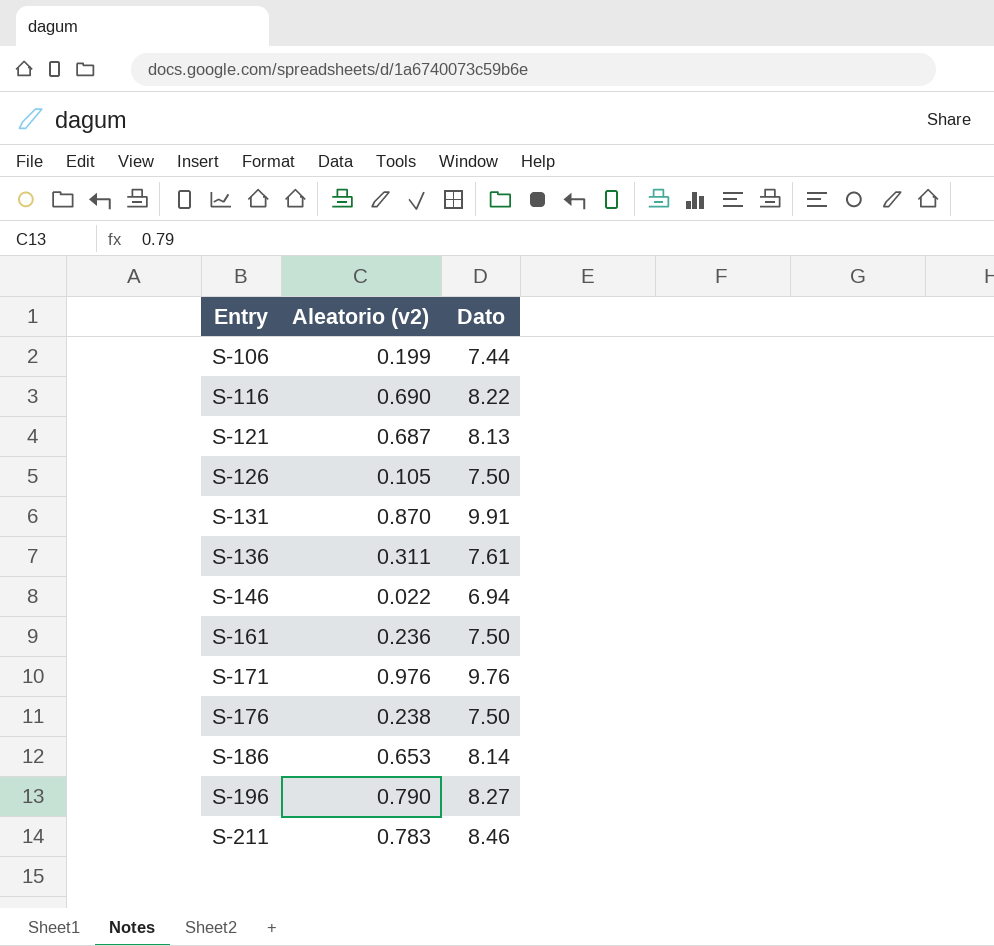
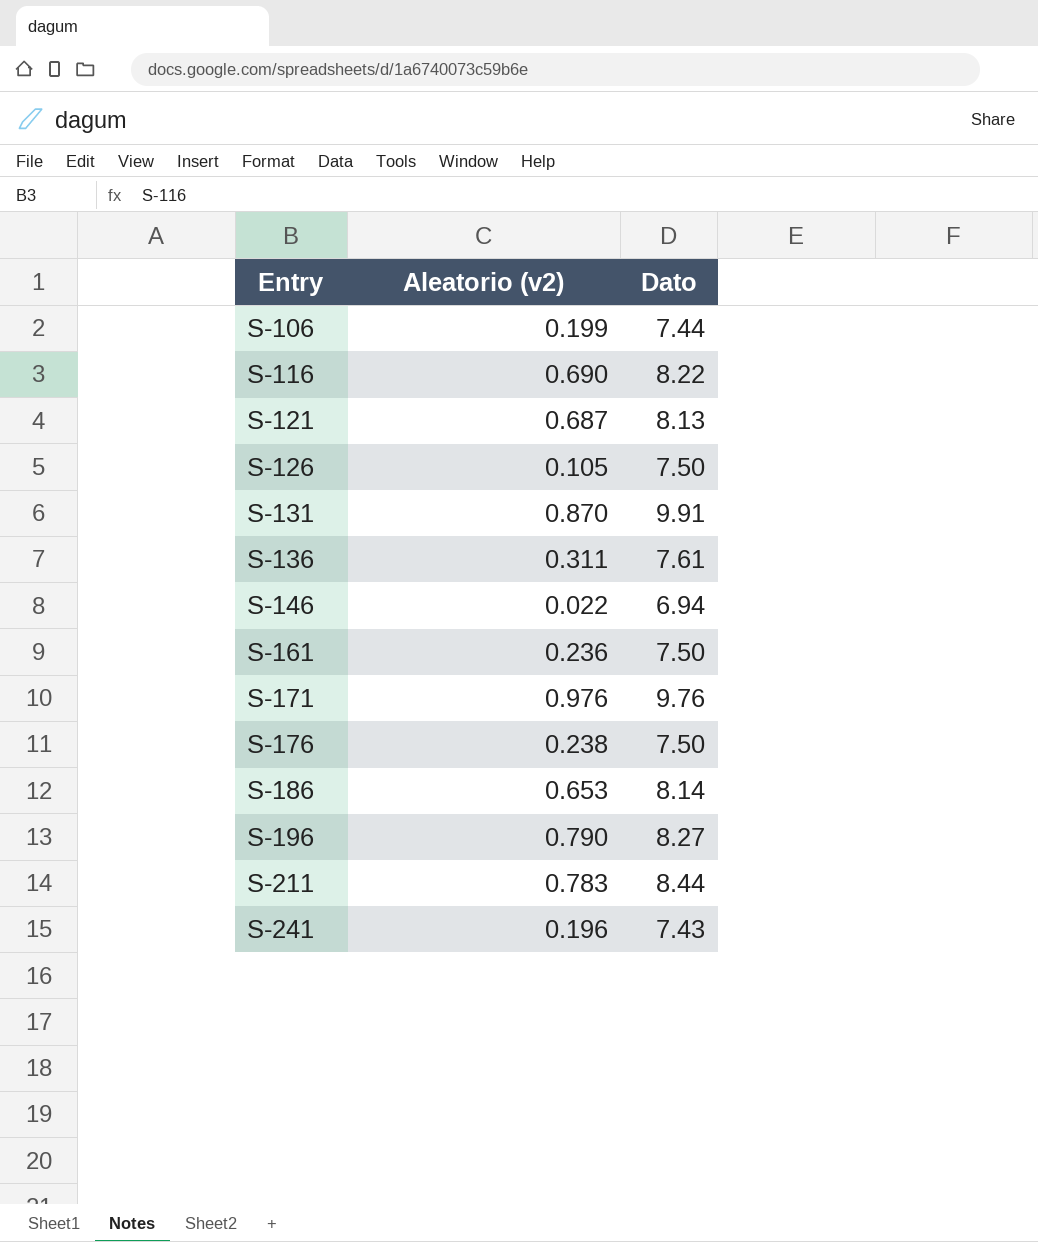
S-211 | Dato: 8.46 -> 8.44
row S-241: none -> 0.196 | 7.43

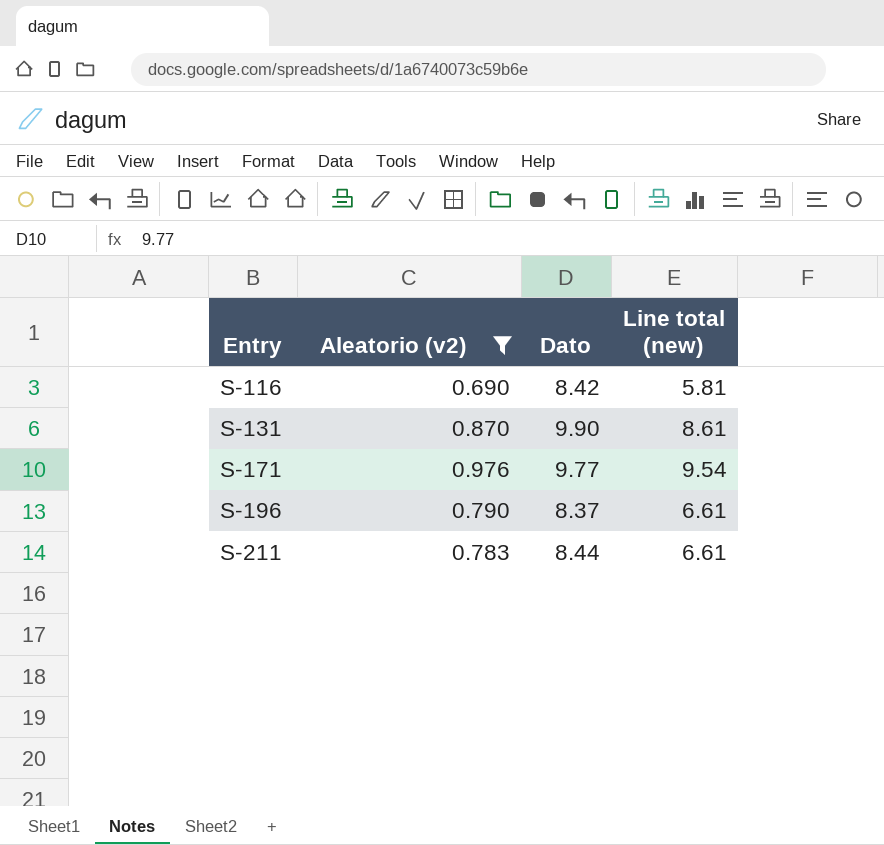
filter: none -> Aleatorio (v2) >= 0.690
column Line total (new) | formula: none -> [Aleatorio (v2)] * [Dato]
S-116 | Dato: 8.22 -> 8.42
S-131 | Dato: 9.91 -> 9.90
S-171 | Dato: 9.76 -> 9.77
S-196 | Dato: 8.27 -> 8.37

